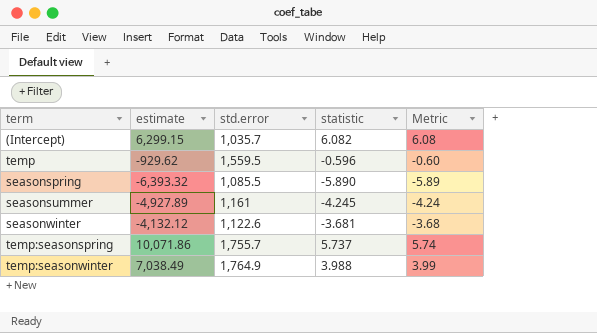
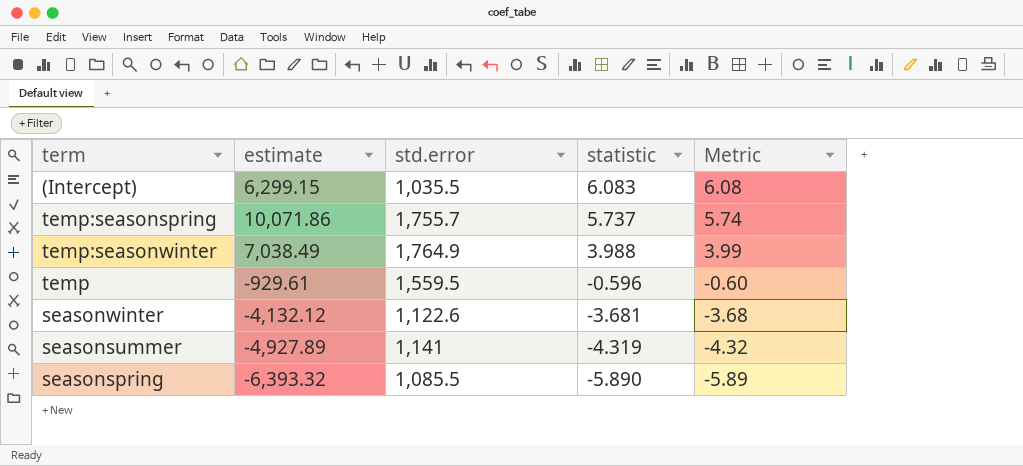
row order: none -> statistic descending
(Intercept) | std.error: 1,035.7 -> 1,035.5
(Intercept) | statistic: 6.082 -> 6.083
temp | estimate: -929.62 -> -929.61
seasonsummer | std.error: 1,161 -> 1,141
seasonsummer | statistic: -4.245 -> -4.319
seasonsummer | Metric: -4.24 -> -4.32

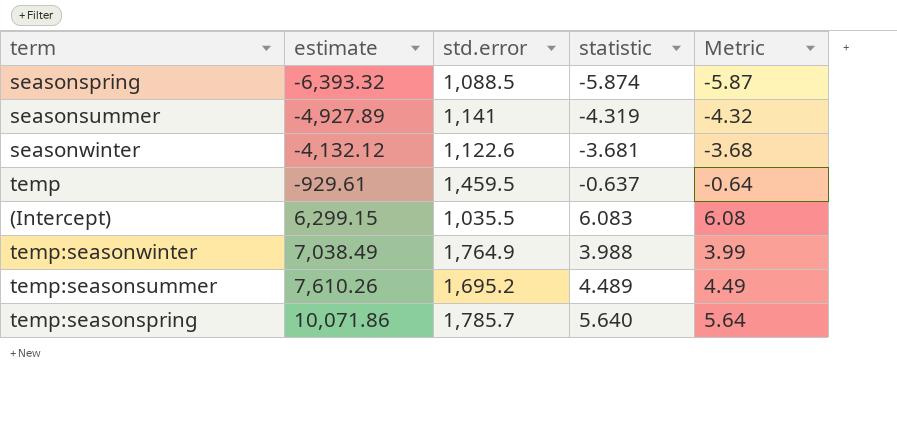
row order: statistic descending -> estimate ascending
seasonspring | std.error: 1,085.5 -> 1,088.5
seasonspring | statistic: -5.890 -> -5.874
seasonspring | Metric: -5.89 -> -5.87
temp | std.error: 1,559.5 -> 1,459.5
temp | statistic: -0.596 -> -0.637
temp | Metric: -0.60 -> -0.64
row temp:seasonsummer: none -> 7,610.26 | 1,695.2 | 4.489 | 4.49
temp:seasonspring | std.error: 1,755.7 -> 1,785.7
temp:seasonspring | statistic: 5.737 -> 5.640
temp:seasonspring | Metric: 5.74 -> 5.64

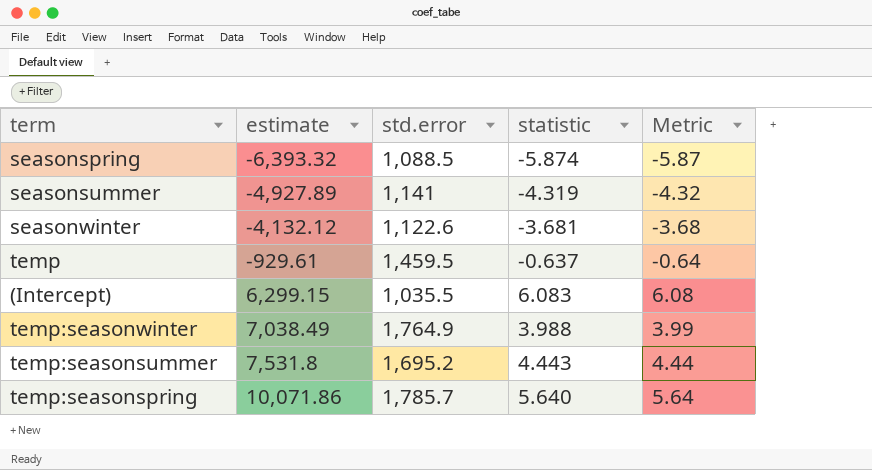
temp:seasonsummer | estimate: 7,610.26 -> 7,531.8
temp:seasonsummer | statistic: 4.489 -> 4.443
temp:seasonsummer | Metric: 4.49 -> 4.44

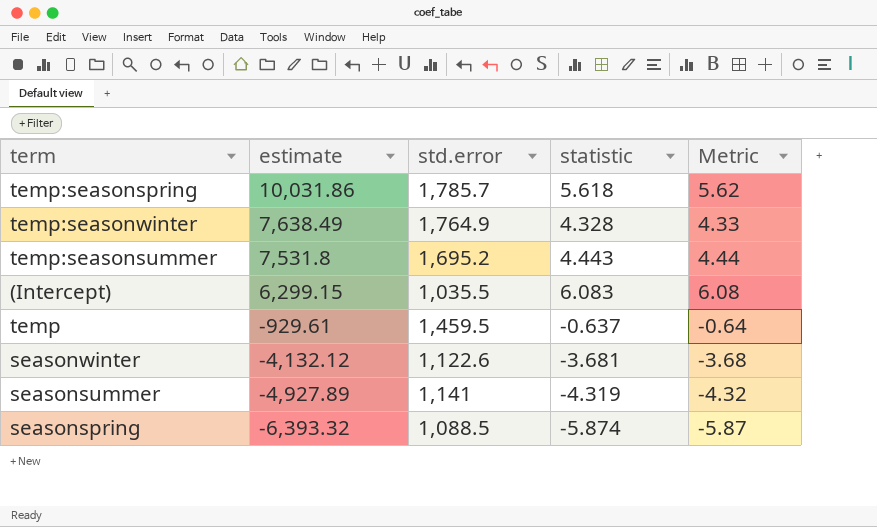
row order: estimate ascending -> estimate descending
temp:seasonspring | estimate: 10,071.86 -> 10,031.86
temp:seasonspring | statistic: 5.640 -> 5.618
temp:seasonspring | Metric: 5.64 -> 5.62
temp:seasonwinter | estimate: 7,038.49 -> 7,638.49
temp:seasonwinter | statistic: 3.988 -> 4.328
temp:seasonwinter | Metric: 3.99 -> 4.33

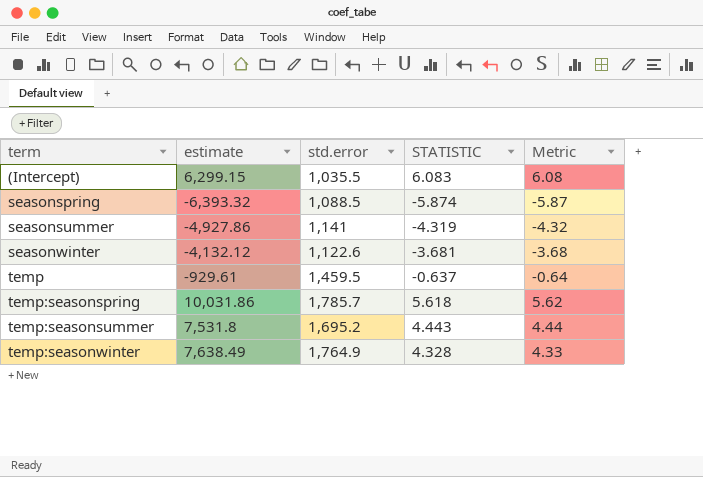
row order: estimate descending -> term ascending
column name: statistic -> STATISTIC
seasonsummer | estimate: -4,927.89 -> -4,927.86

